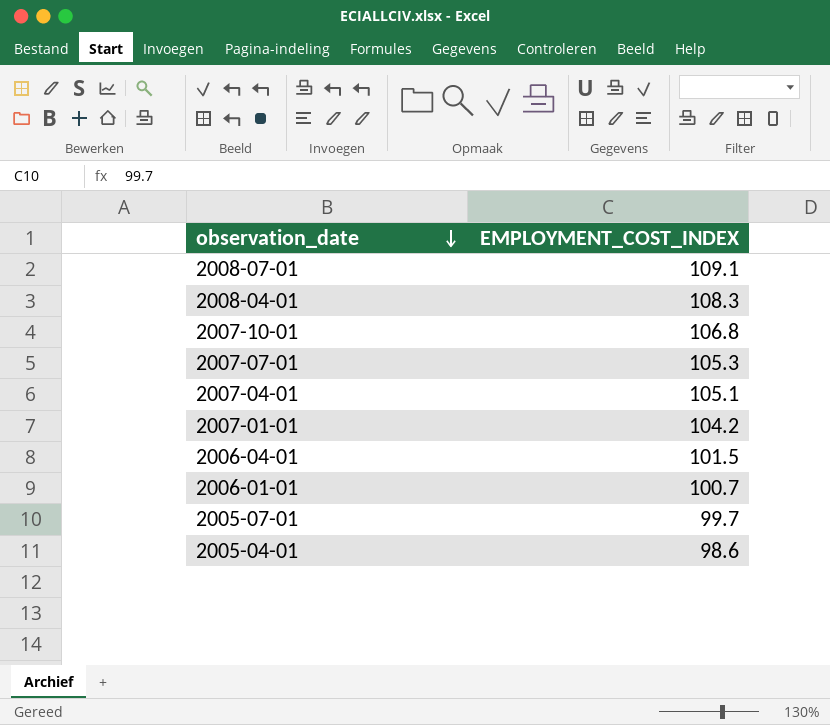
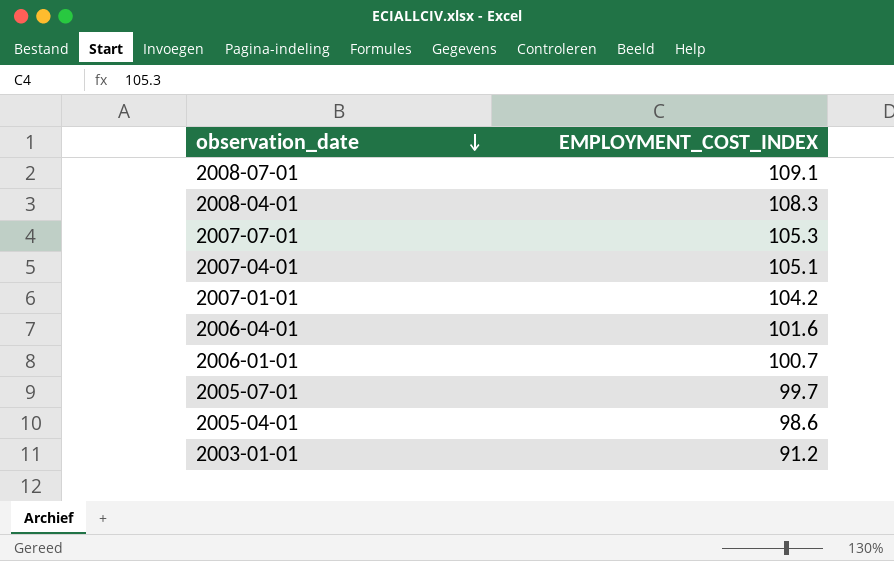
row 2007-10-01: 106.8 -> none
2006-04-01 | EMPLOYMENT_COST_INDEX: 101.5 -> 101.6
row 2003-01-01: none -> 91.2

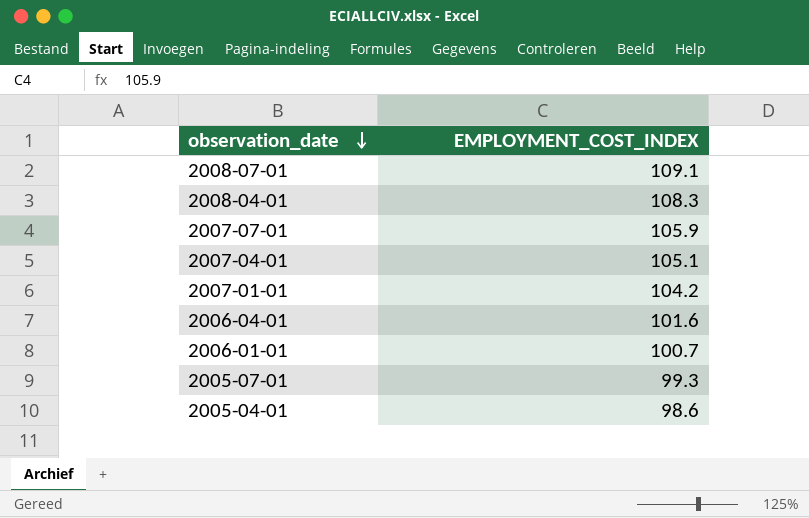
row 2003-01-01: 91.2 -> none
2007-07-01 | EMPLOYMENT_COST_INDEX: 105.3 -> 105.9
2005-07-01 | EMPLOYMENT_COST_INDEX: 99.7 -> 99.3

